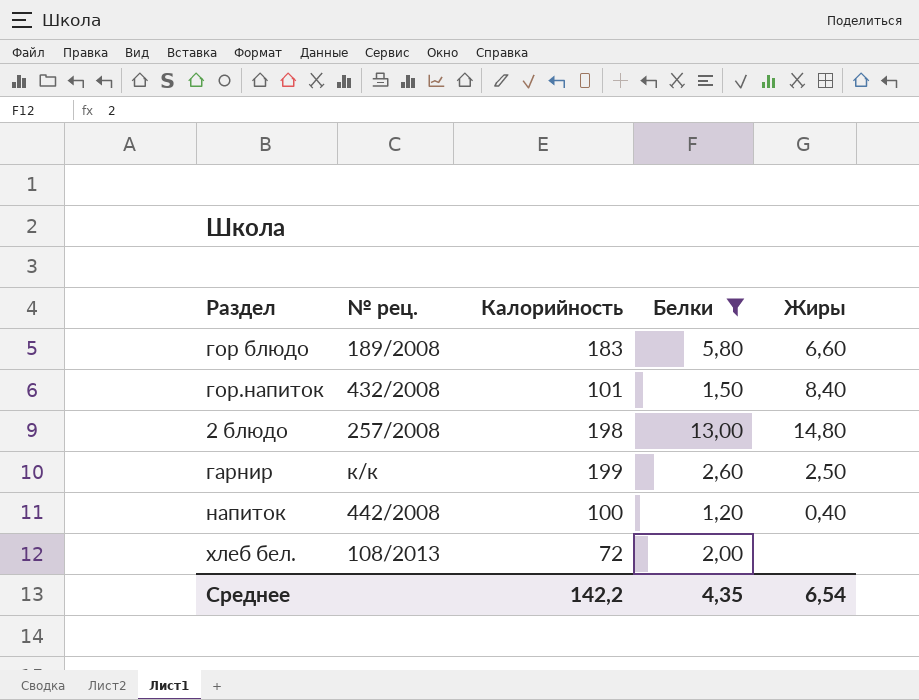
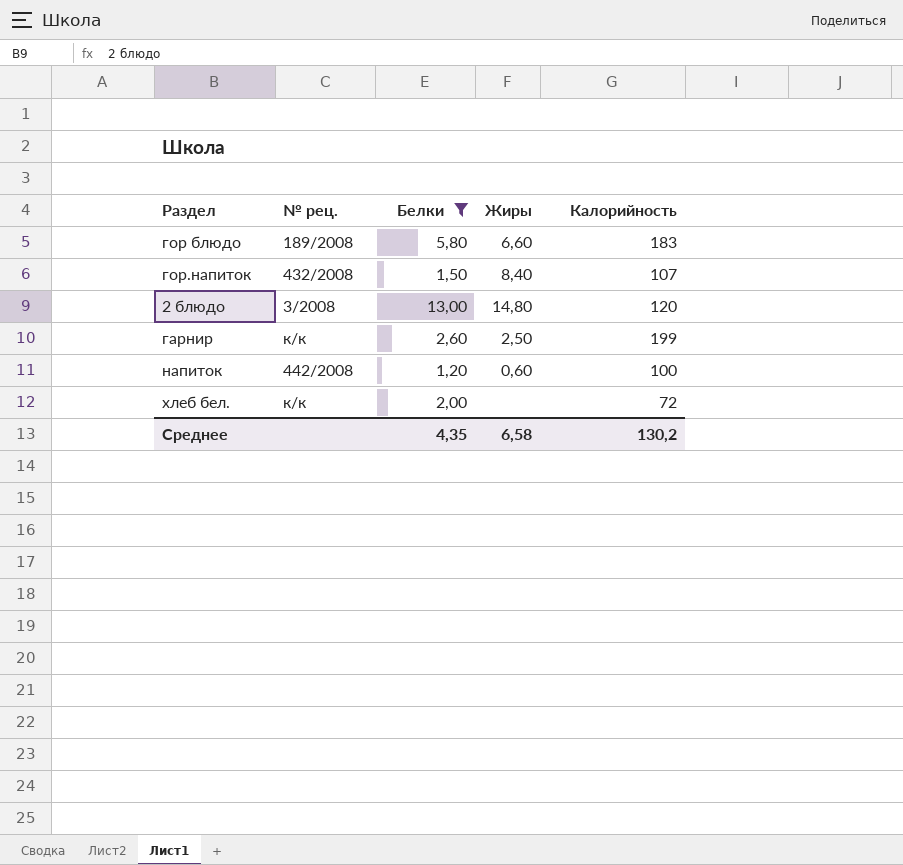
column Калорийность | position: 3 -> 5
гор.напиток | Калорийность: 101 -> 107
2 блюдо | № рец.: 257/2008 -> 3/2008
2 блюдо | Калорийность: 198 -> 120
напиток | Жиры: 0,40 -> 0,60
хлеб бел. | № рец.: 108/2013 -> к/к
Среднее | Жиры: 6,54 -> 6,58
Среднее | Калорийность: 142,2 -> 130,2

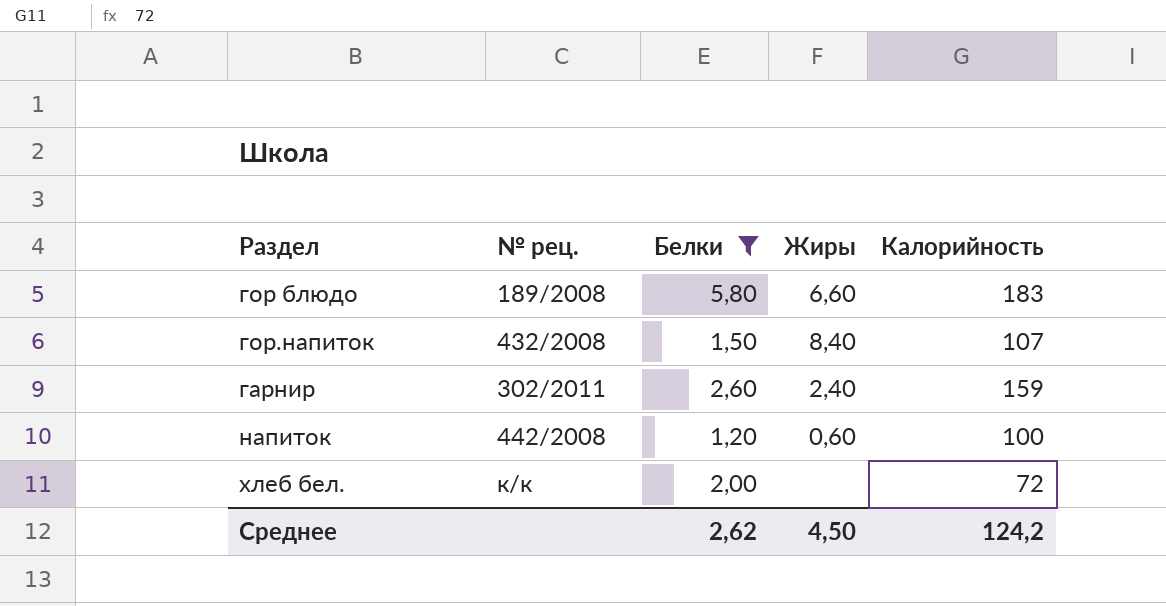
row 2 блюдо: 3/2008 | 13,00 | 14,80 | 120 -> none
гарнир | № рец.: к/к -> 302/2011
гарнир | Жиры: 2,50 -> 2,40
гарнир | Калорийность: 199 -> 159
Среднее | Белки: 4,35 -> 2,62
Среднее | Жиры: 6,58 -> 4,50
Среднее | Калорийность: 130,2 -> 124,2

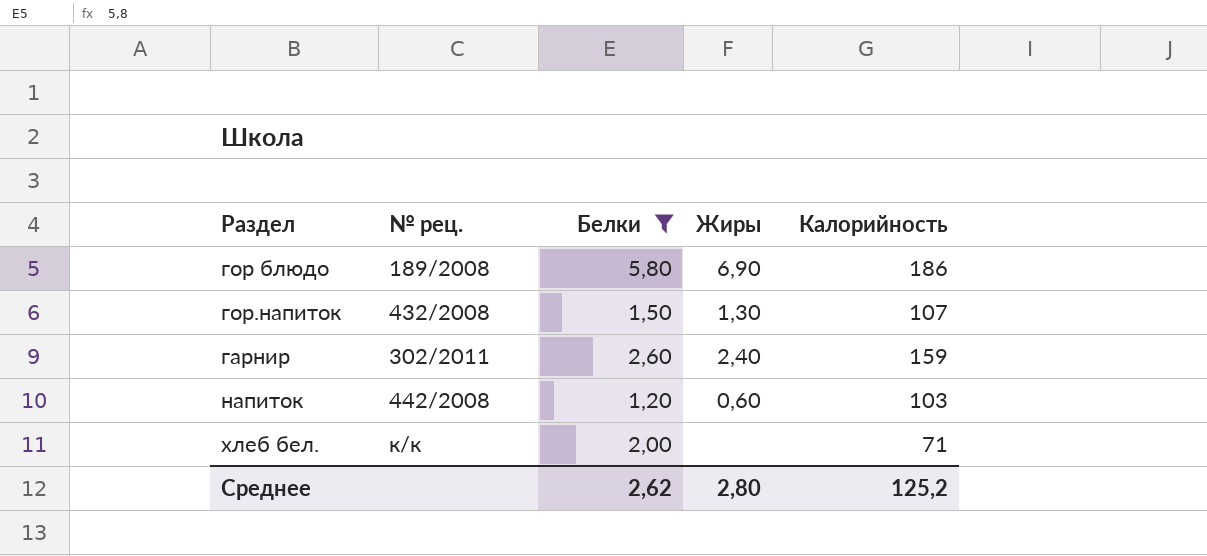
гор блюдо | Жиры: 6,60 -> 6,90
гор блюдо | Калорийность: 183 -> 186
гор.напиток | Жиры: 8,40 -> 1,30
напиток | Калорийность: 100 -> 103
хлеб бел. | Калорийность: 72 -> 71
Среднее | Жиры: 4,50 -> 2,80
Среднее | Калорийность: 124,2 -> 125,2

